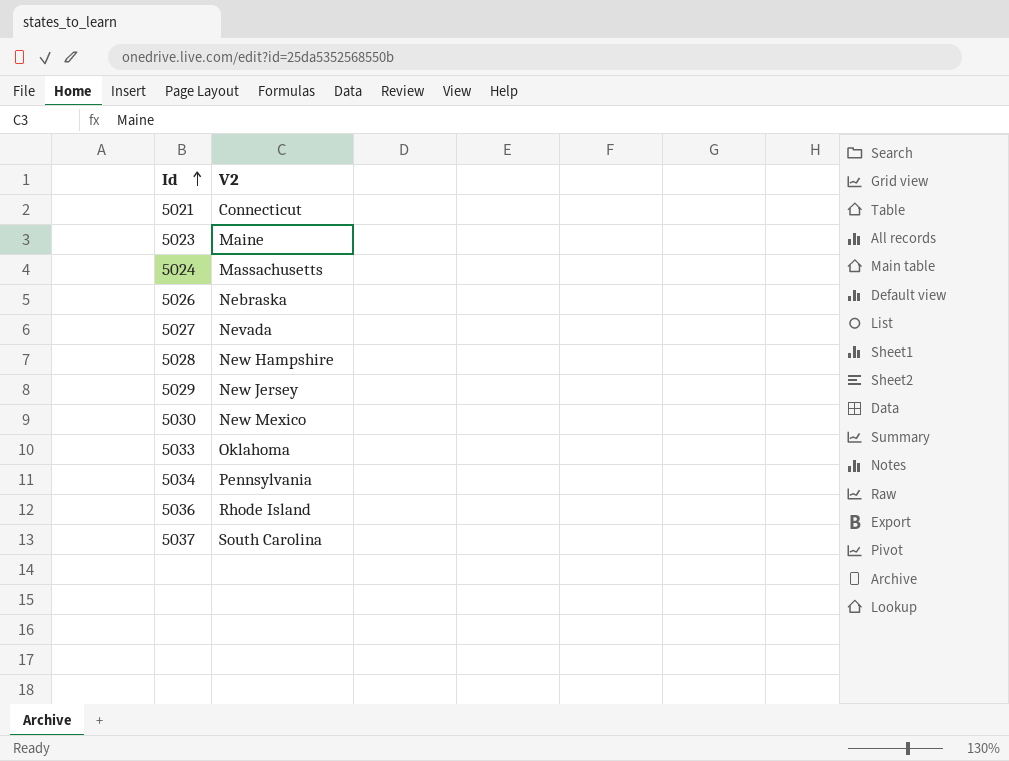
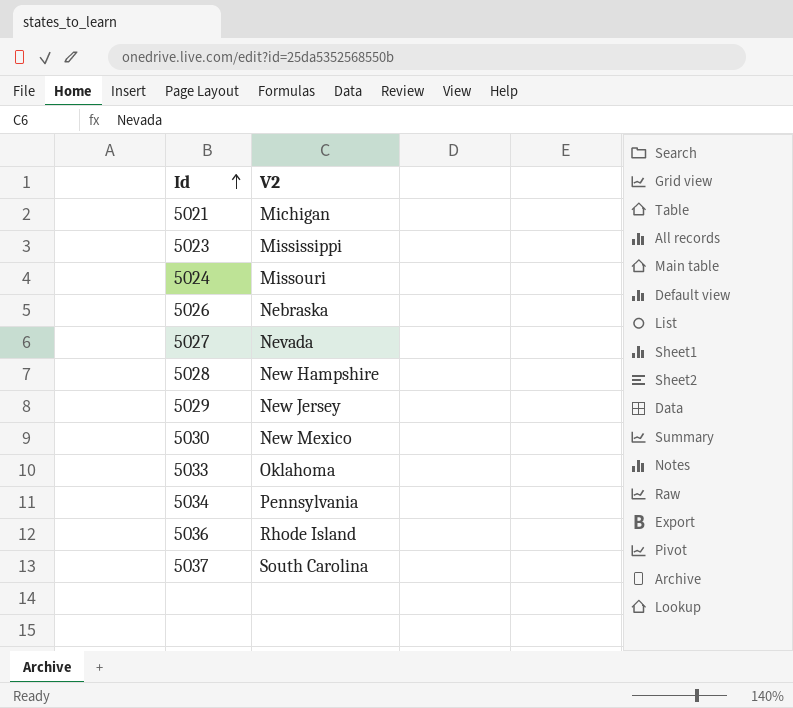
5021 | V2: Connecticut -> Michigan
5023 | V2: Maine -> Mississippi
5024 | V2: Massachusetts -> Missouri

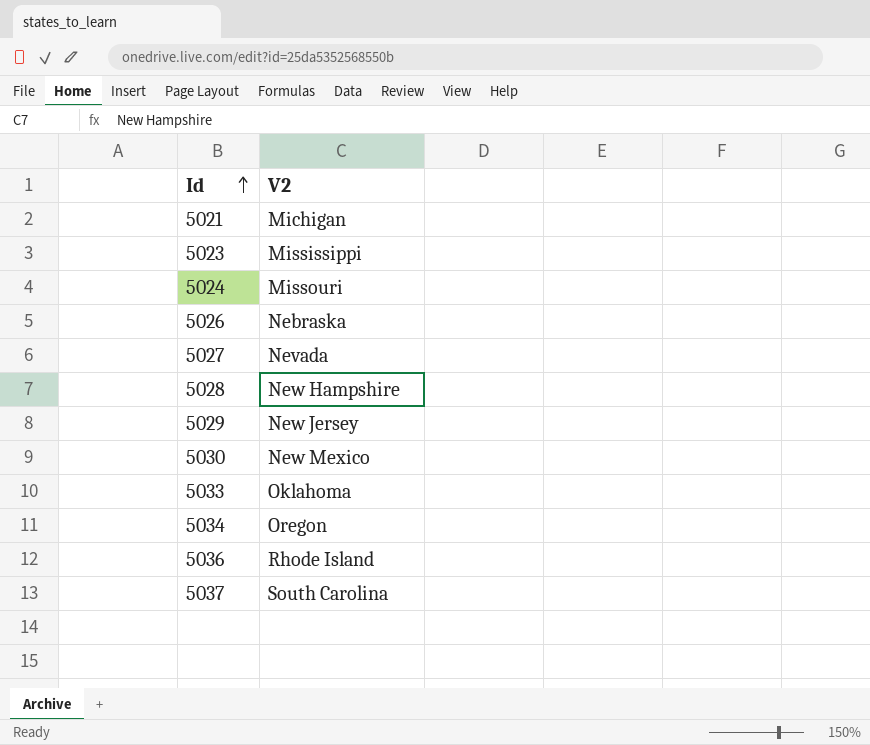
5034 | V2: Pennsylvania -> Oregon

